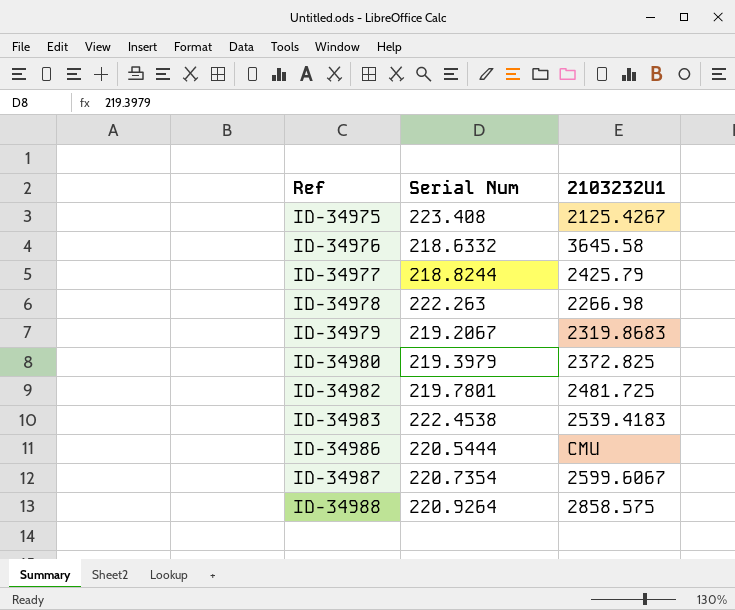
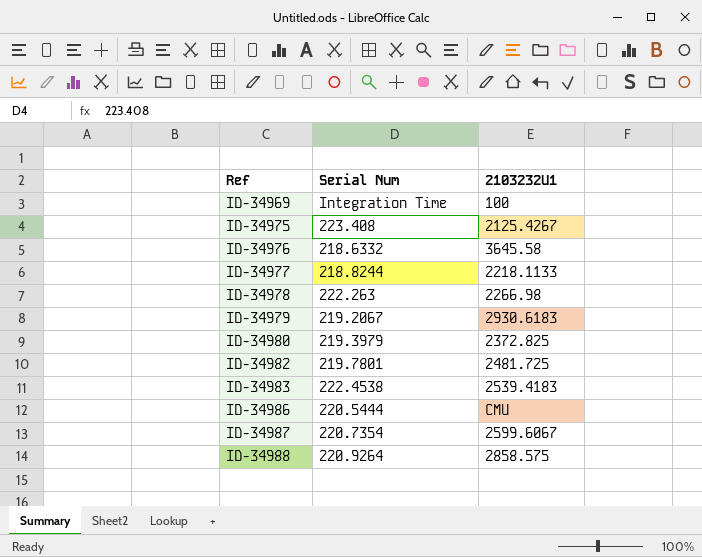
row ID-34969: none -> Integration Time | 100
ID-34977 | 2103232U1: 2425.79 -> 2218.1133
ID-34979 | 2103232U1: 2319.8683 -> 2930.6183

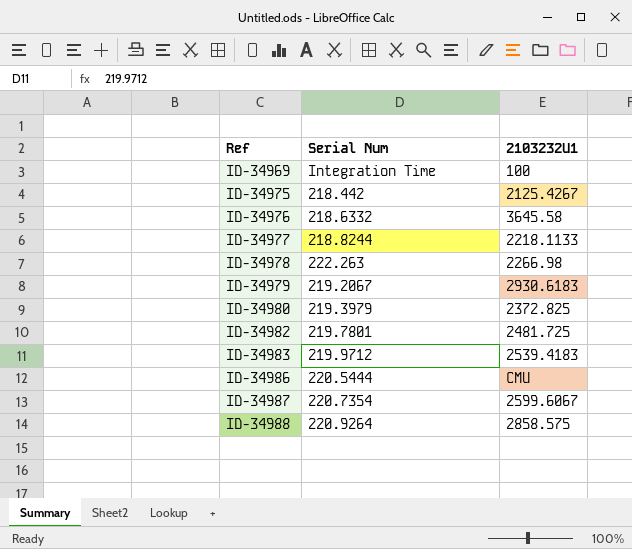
ID-34975 | Serial Num: 223.408 -> 218.442
ID-34983 | Serial Num: 222.4538 -> 219.9712

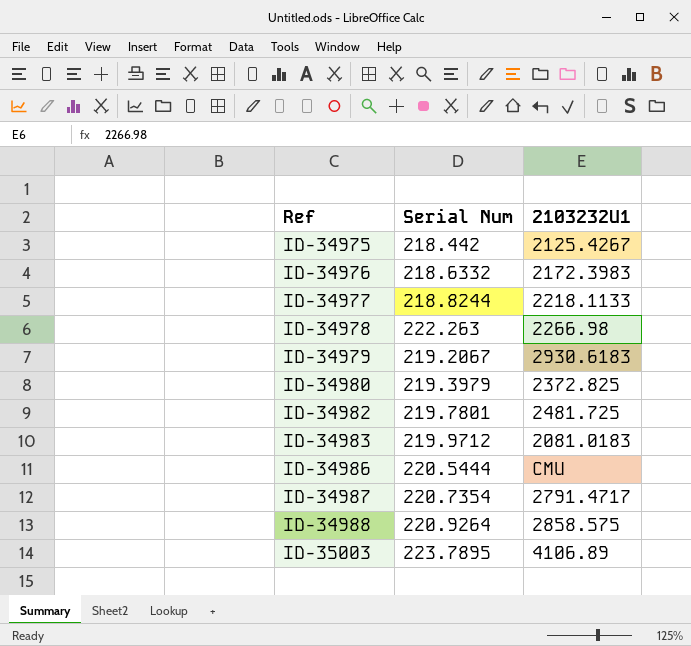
row ID-34969: Integration Time | 100 -> none
ID-34976 | 2103232U1: 3645.58 -> 2172.3983
ID-34983 | 2103232U1: 2539.4183 -> 2081.0183
ID-34987 | 2103232U1: 2599.6067 -> 2791.4717
row ID-35003: none -> 223.7895 | 4106.89

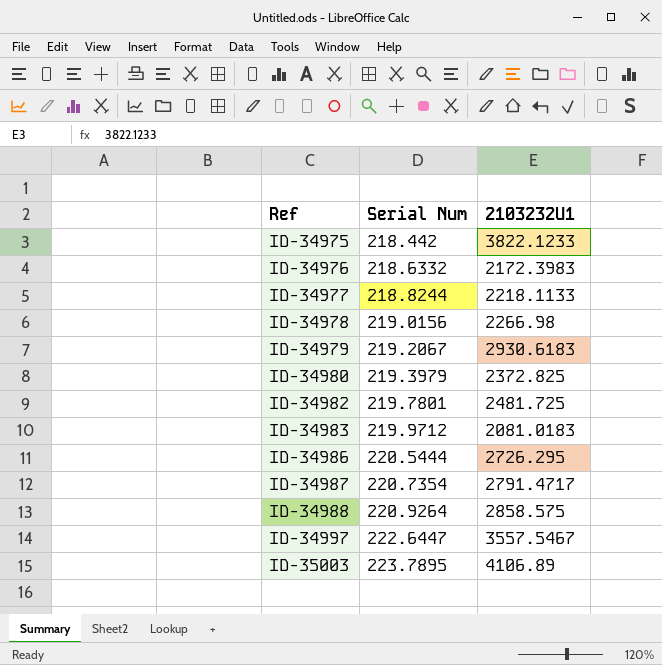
ID-34975 | 2103232U1: 2125.4267 -> 3822.1233
ID-34978 | Serial Num: 222.263 -> 219.0156
ID-34986 | 2103232U1: CMU -> 2726.295
row ID-34997: none -> 222.6447 | 3557.5467

